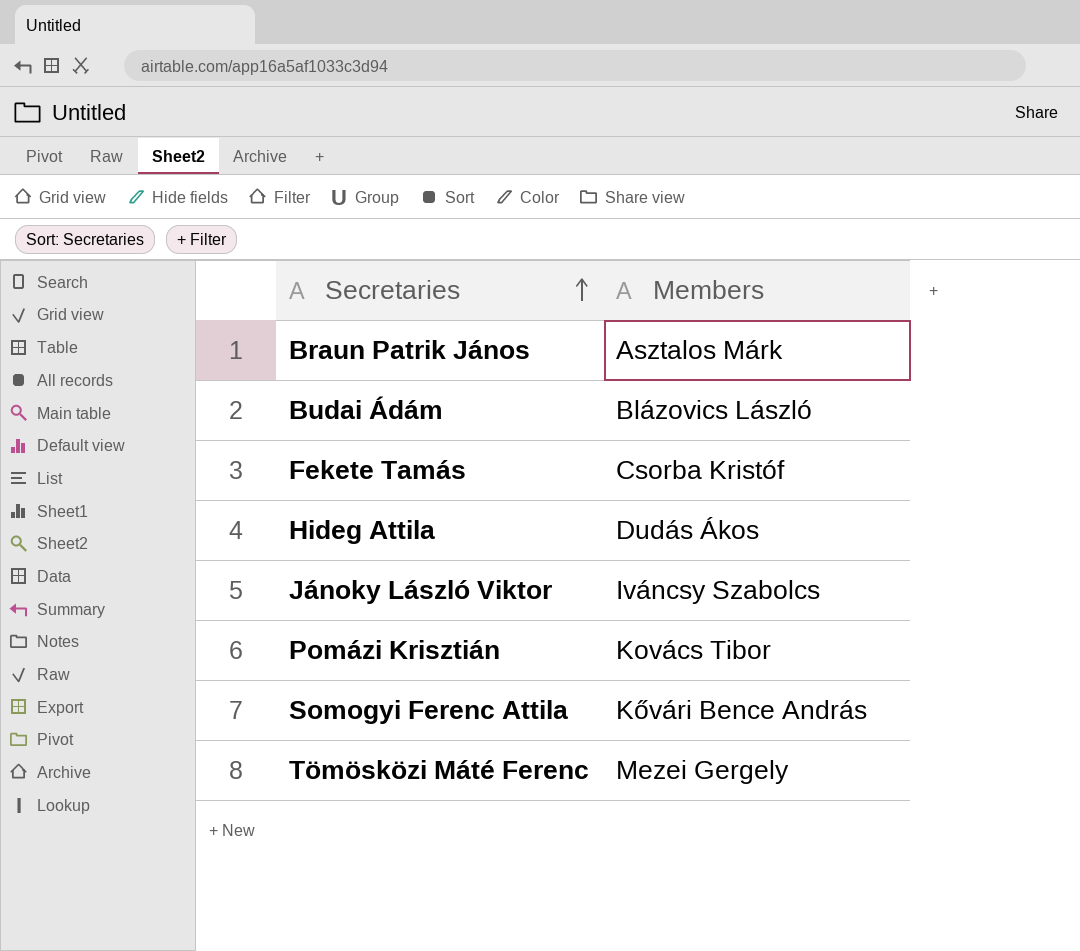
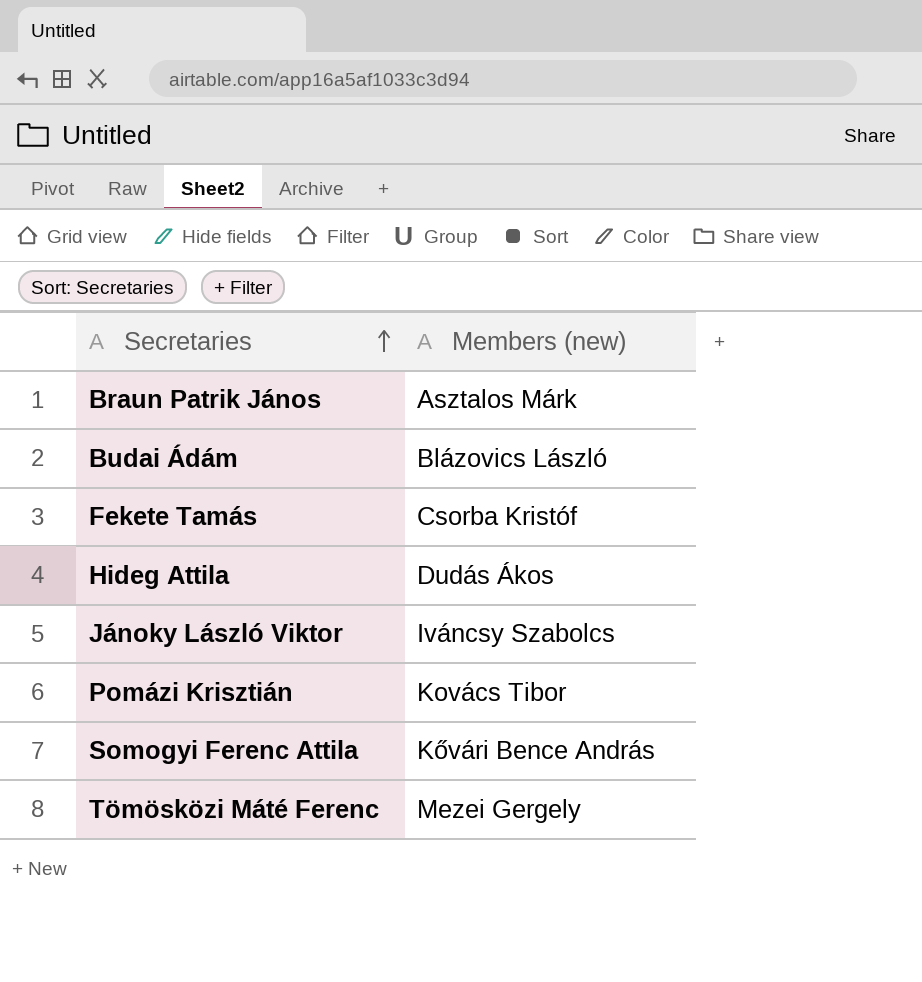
column name: Members -> Members (new)

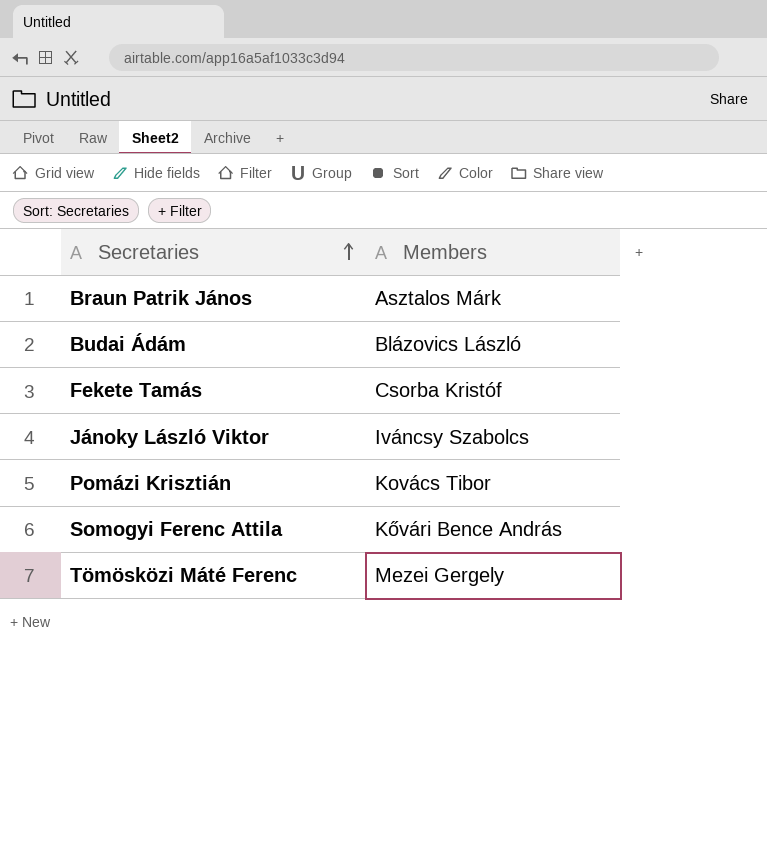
column name: Members (new) -> Members
row Hideg Attila: Dudás Ákos -> none

